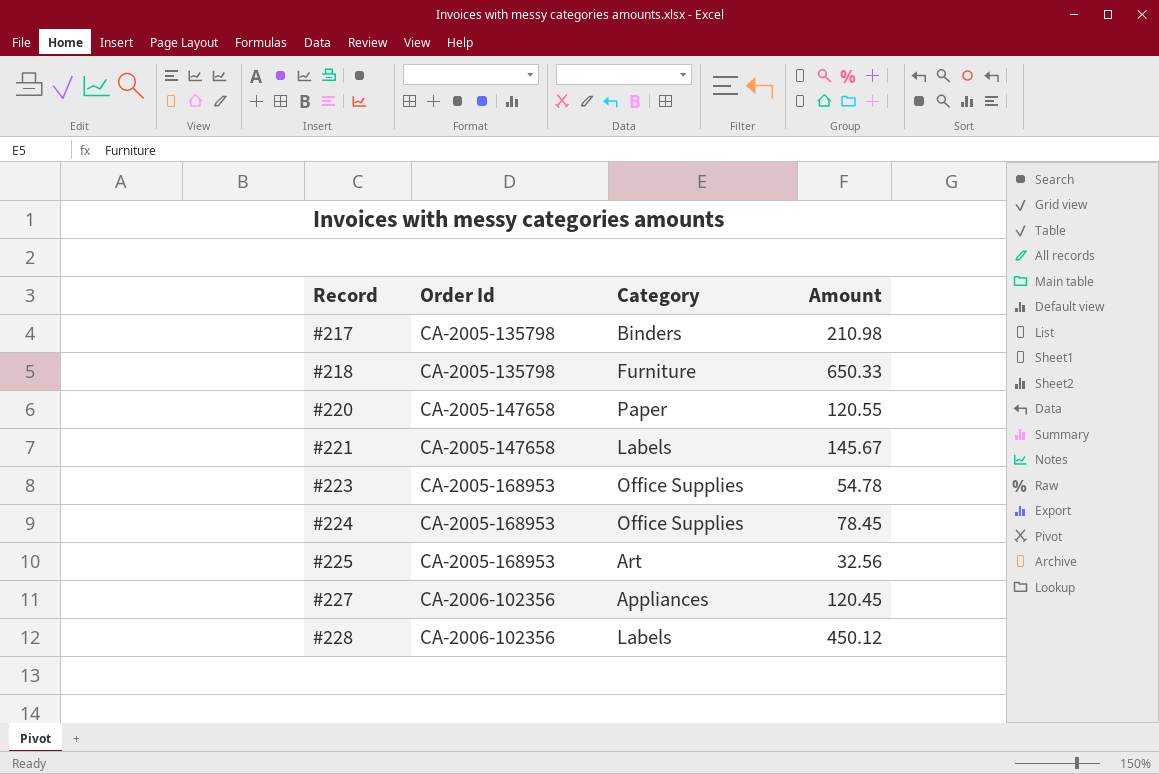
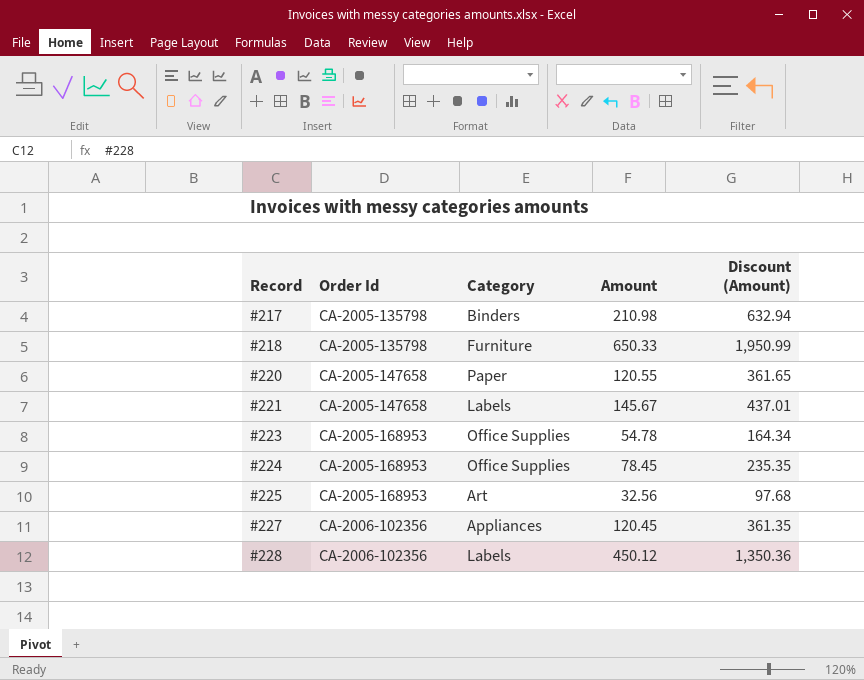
column Discount (Amount) | formula: none -> [Amount] * 3

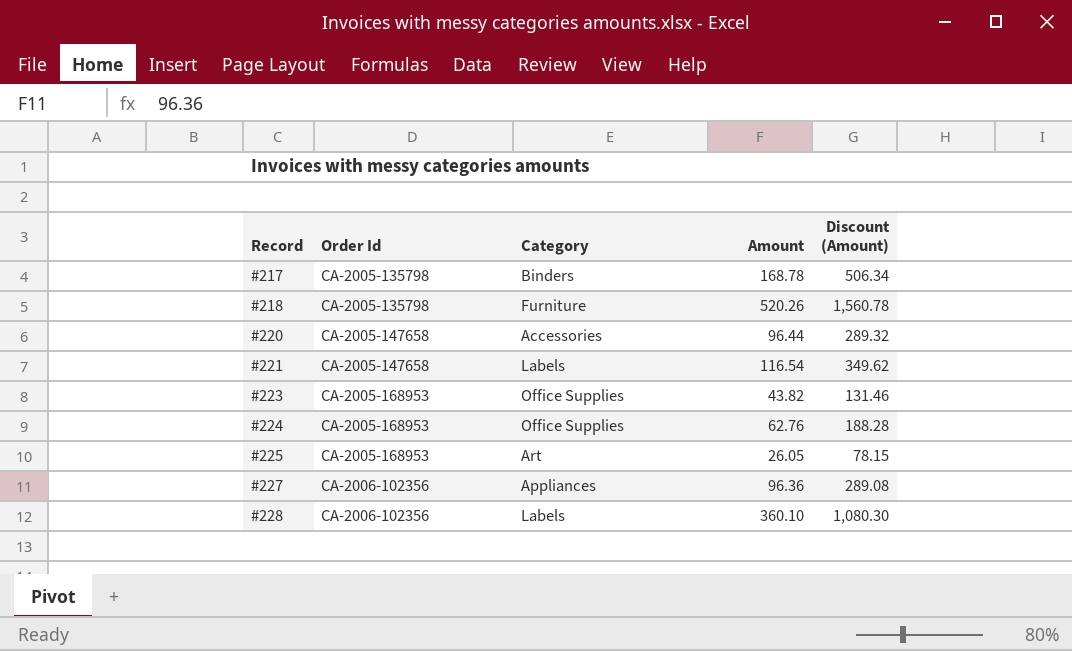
#217 | Amount: 210.98 -> 168.78
#217 | Discount (Amount): 632.94 -> 506.34
#218 | Amount: 650.33 -> 520.26
#218 | Discount (Amount): 1,950.99 -> 1,560.78
#220 | Category: Paper -> Accessories
#220 | Amount: 120.55 -> 96.44
#220 | Discount (Amount): 361.65 -> 289.32
#221 | Amount: 145.67 -> 116.54
#221 | Discount (Amount): 437.01 -> 349.62
#223 | Amount: 54.78 -> 43.82
#223 | Discount (Amount): 164.34 -> 131.46
#224 | Amount: 78.45 -> 62.76
#224 | Discount (Amount): 235.35 -> 188.28
#225 | Amount: 32.56 -> 26.05
#225 | Discount (Amount): 97.68 -> 78.15
#227 | Amount: 120.45 -> 96.36
#227 | Discount (Amount): 361.35 -> 289.08
#228 | Amount: 450.12 -> 360.10
#228 | Discount (Amount): 1,350.36 -> 1,080.30

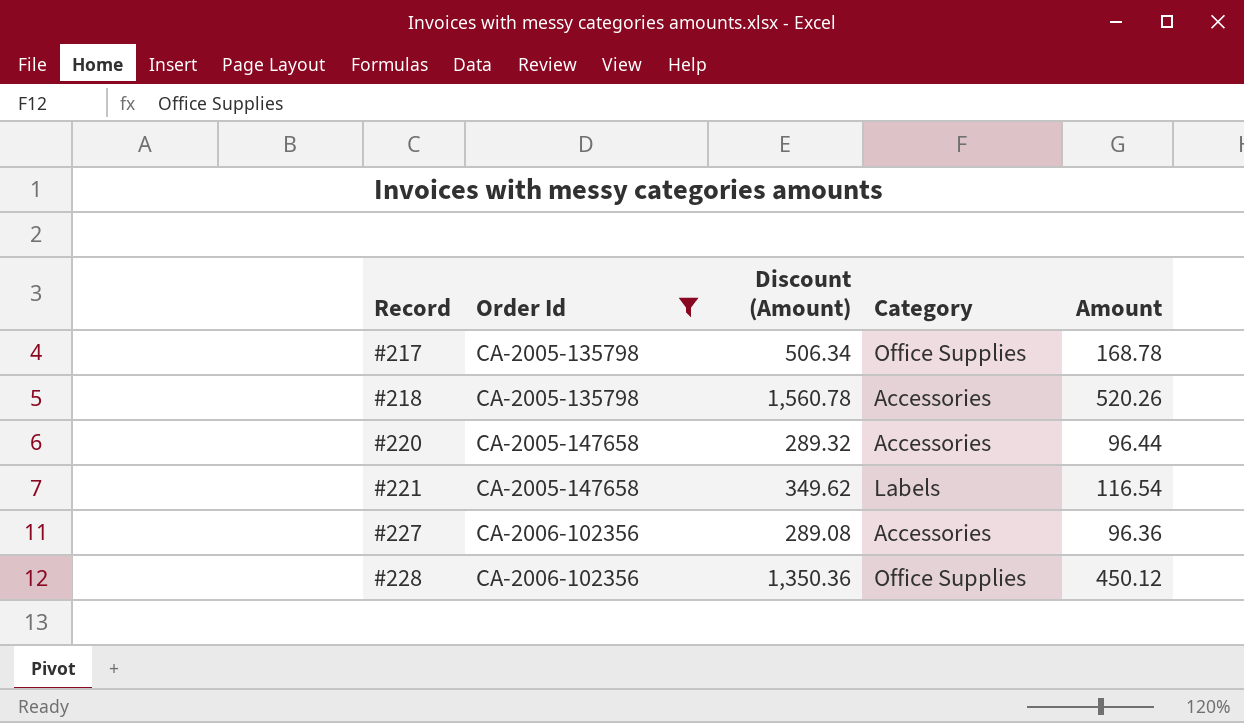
filter: none -> Order Id != CA-2005-168953
column Discount (Amount) | position: 5 -> 3
#217 | Category: Binders -> Office Supplies
#218 | Category: Furniture -> Accessories
#227 | Category: Appliances -> Accessories
#228 | Discount (Amount): 1,080.30 -> 1,350.36
#228 | Category: Labels -> Office Supplies
#228 | Amount: 360.10 -> 450.12

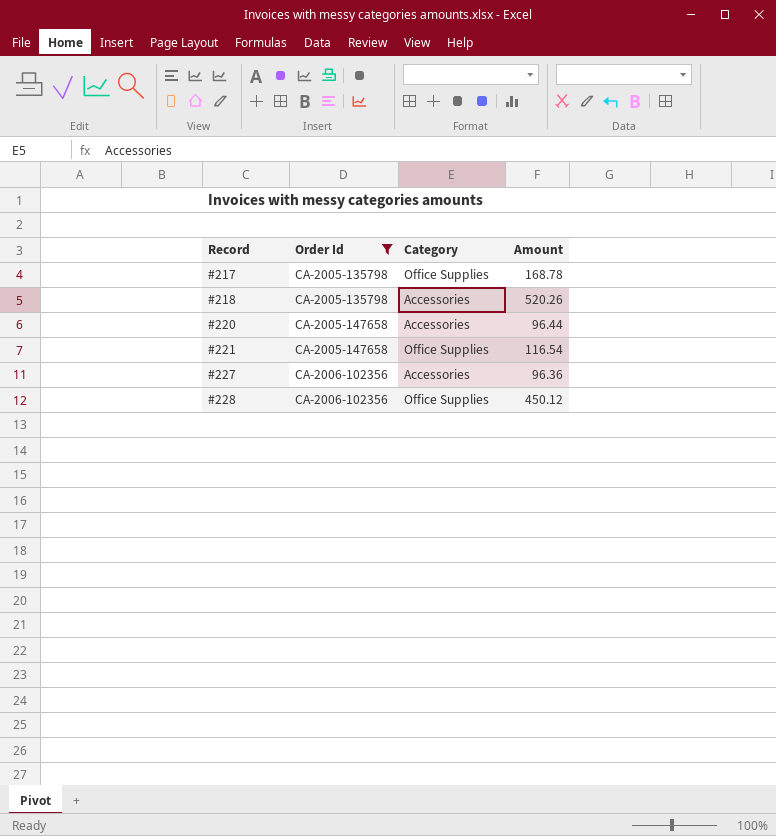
column Discount (Amount) | formula: [Amount] * 3 -> none
#221 | Category: Labels -> Office Supplies

